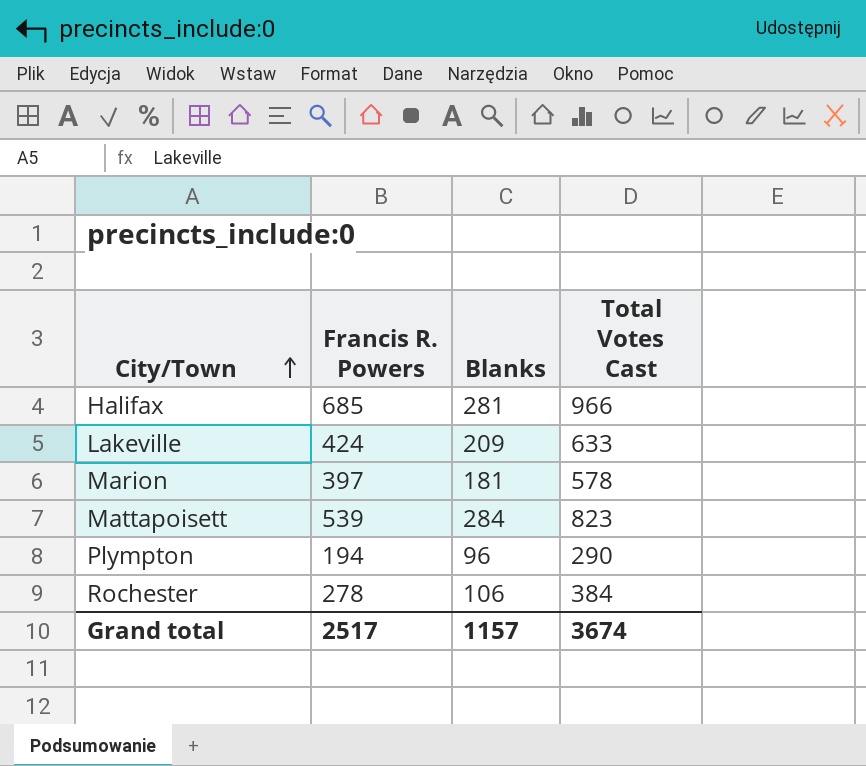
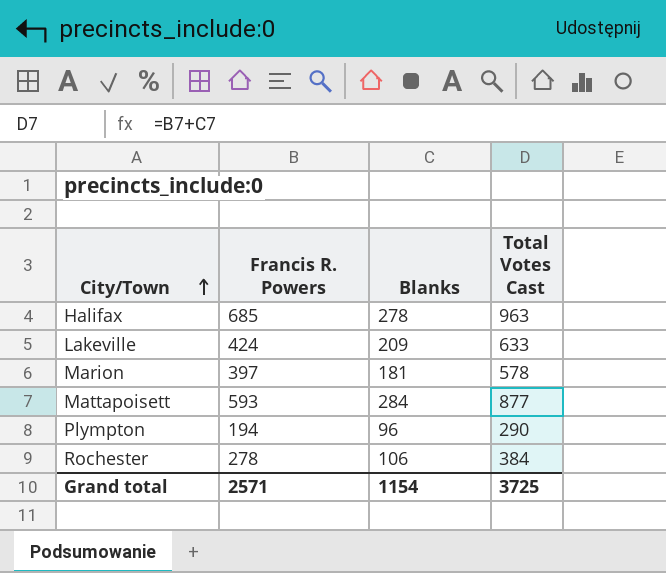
Halifax | Blanks: 281 -> 278
Halifax | Total Votes Cast: 966 -> 963
Mattapoisett | Francis R. Powers: 539 -> 593
Mattapoisett | Total Votes Cast: 823 -> 877
Grand total | Francis R. Powers: 2517 -> 2571
Grand total | Blanks: 1157 -> 1154
Grand total | Total Votes Cast: 3674 -> 3725

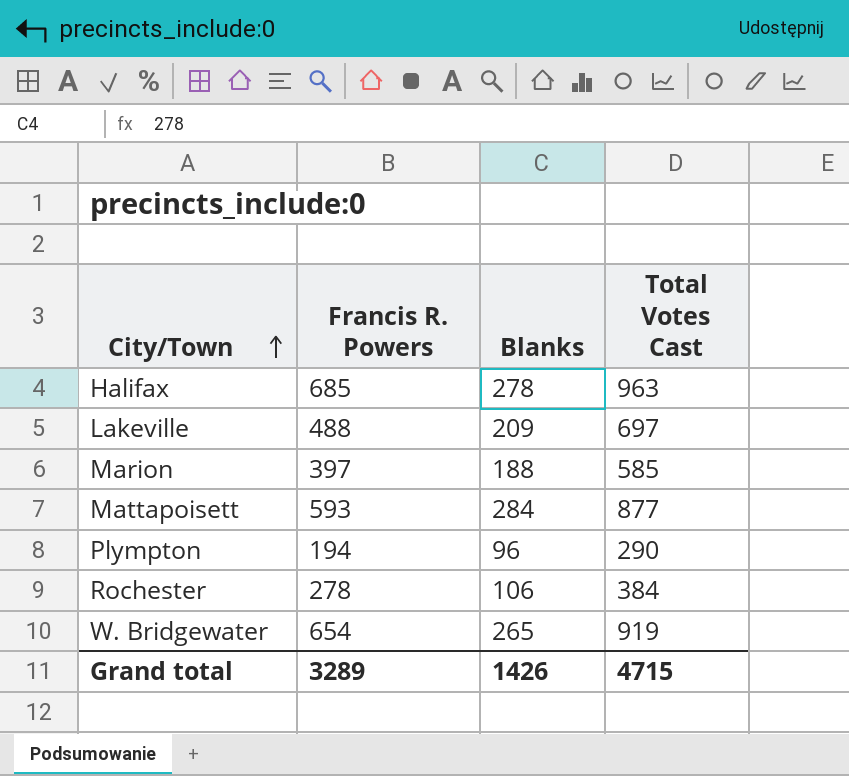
Lakeville | Francis R. Powers: 424 -> 488
Lakeville | Total Votes Cast: 633 -> 697
Marion | Blanks: 181 -> 188
Marion | Total Votes Cast: 578 -> 585
row W. Bridgewater: none -> 654 | 265 | 919
Grand total | Francis R. Powers: 2571 -> 3289
Grand total | Blanks: 1154 -> 1426
Grand total | Total Votes Cast: 3725 -> 4715

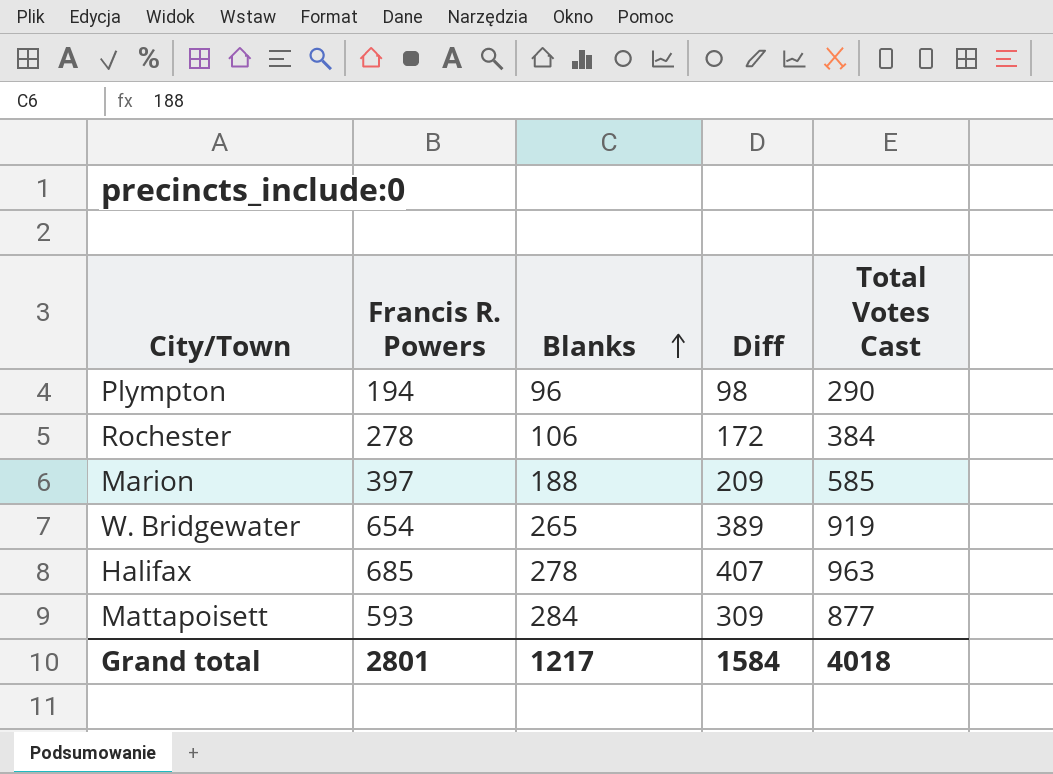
row order: City/Town ascending -> Blanks ascending
column Diff | formula: none -> [Francis R. Powers] - [Blanks]
row Lakeville: 488 | 209 | 697 -> none
Grand total | Francis R. Powers: 3289 -> 2801
Grand total | Blanks: 1426 -> 1217
Grand total | Total Votes Cast: 4715 -> 4018

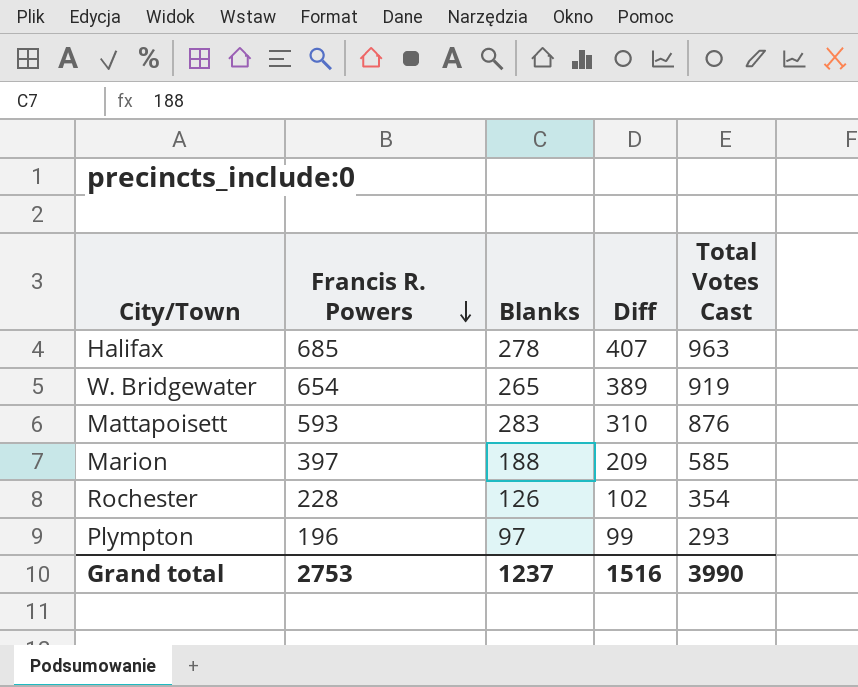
row order: Blanks ascending -> Francis R. Powers descending
Mattapoisett | Blanks: 284 -> 283
Mattapoisett | Diff: 309 -> 310
Mattapoisett | Total Votes Cast: 877 -> 876
Rochester | Francis R. Powers: 278 -> 228
Rochester | Blanks: 106 -> 126
Rochester | Diff: 172 -> 102
Rochester | Total Votes Cast: 384 -> 354
Plympton | Francis R. Powers: 194 -> 196
Plympton | Blanks: 96 -> 97
Plympton | Diff: 98 -> 99
Plympton | Total Votes Cast: 290 -> 293
Grand total | Francis R. Powers: 2801 -> 2753
Grand total | Blanks: 1217 -> 1237
Grand total | Diff: 1584 -> 1516
Grand total | Total Votes Cast: 4018 -> 3990

